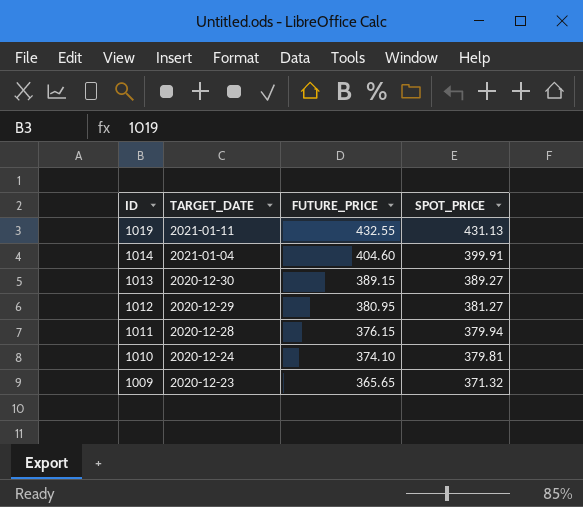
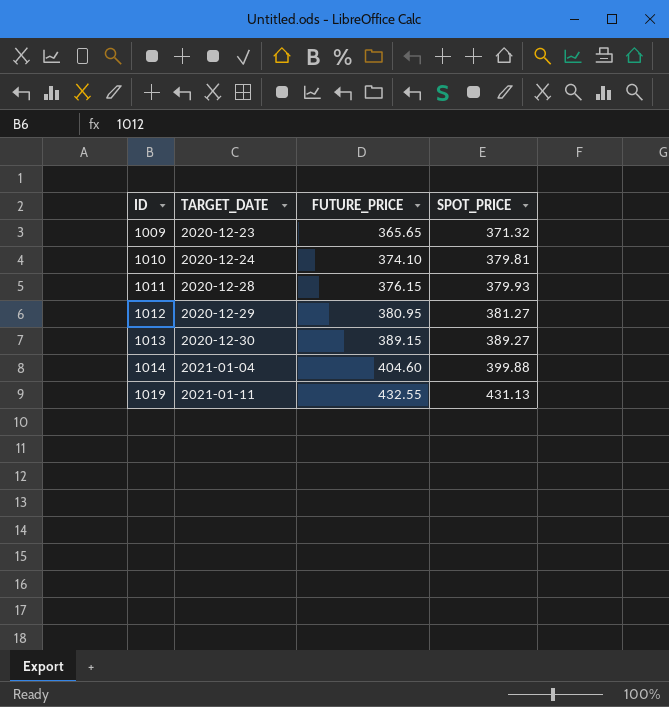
row order: ID descending -> ID ascending
1011 | SPOT_PRICE: 379.94 -> 379.93
1014 | SPOT_PRICE: 399.91 -> 399.88

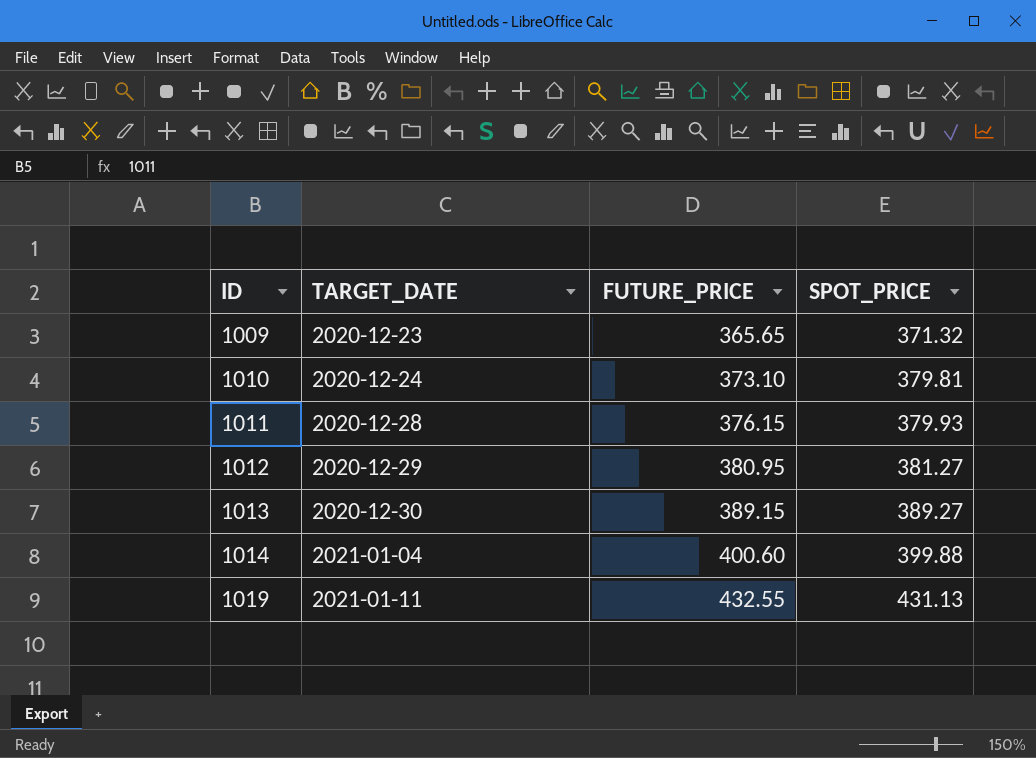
1010 | FUTURE_PRICE: 374.10 -> 373.10
1014 | FUTURE_PRICE: 404.60 -> 400.60

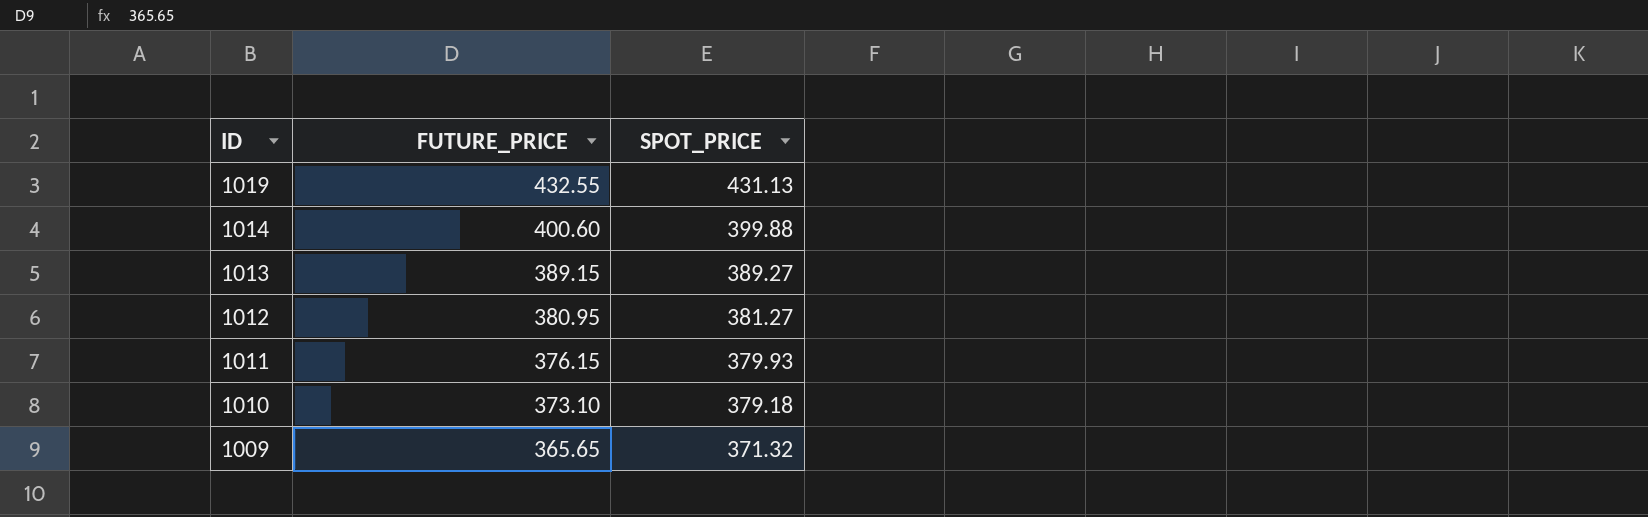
row order: ID ascending -> ID descending
column TARGET_DATE | position: 2 -> none
1010 | SPOT_PRICE: 379.81 -> 379.18

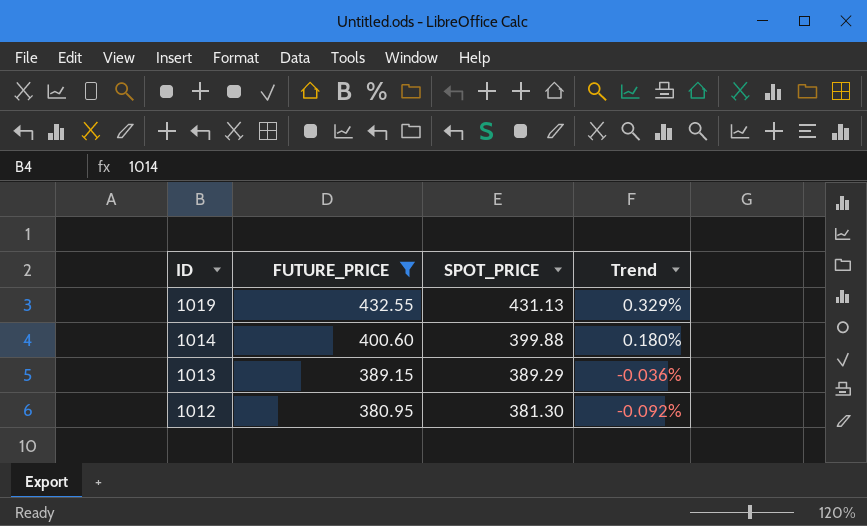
filter: none -> FUTURE_PRICE >= 380.95
column Trend | formula: none -> ([FUTURE_PRICE] - [SPOT_PRICE]) / [SPOT_PRICE]
1013 | SPOT_PRICE: 389.27 -> 389.29
1012 | SPOT_PRICE: 381.27 -> 381.30

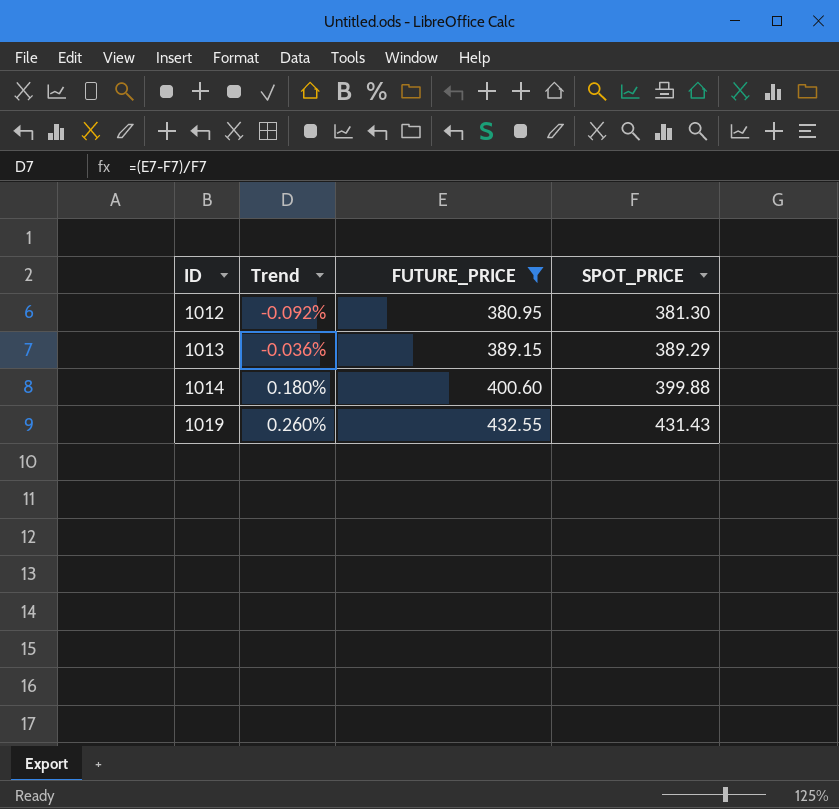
row order: ID descending -> ID ascending
column Trend | position: 4 -> 2
1019 | Trend: 0.329% -> 0.260%
1019 | SPOT_PRICE: 431.13 -> 431.43

